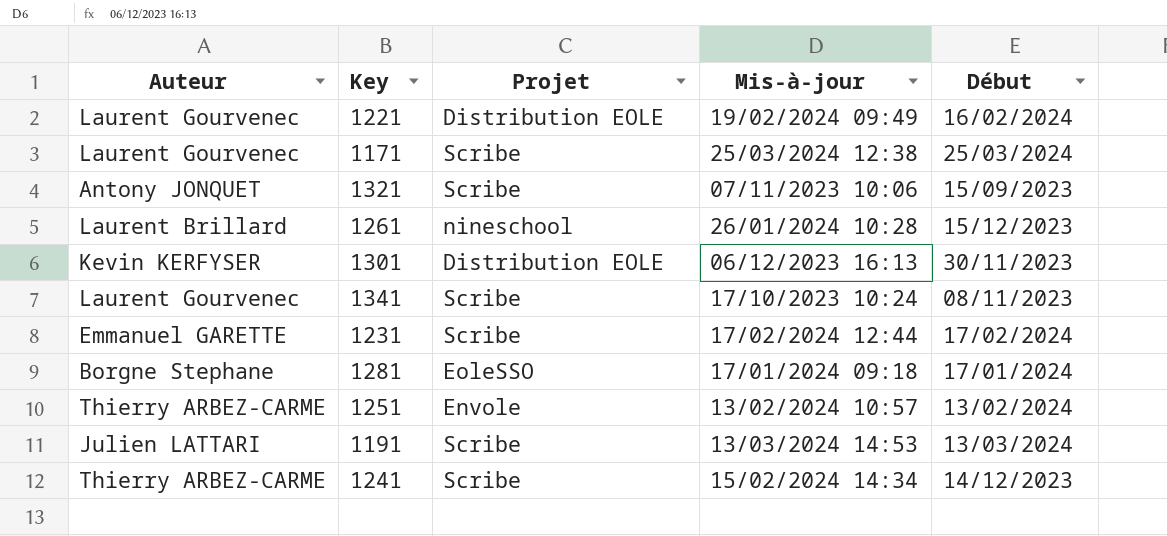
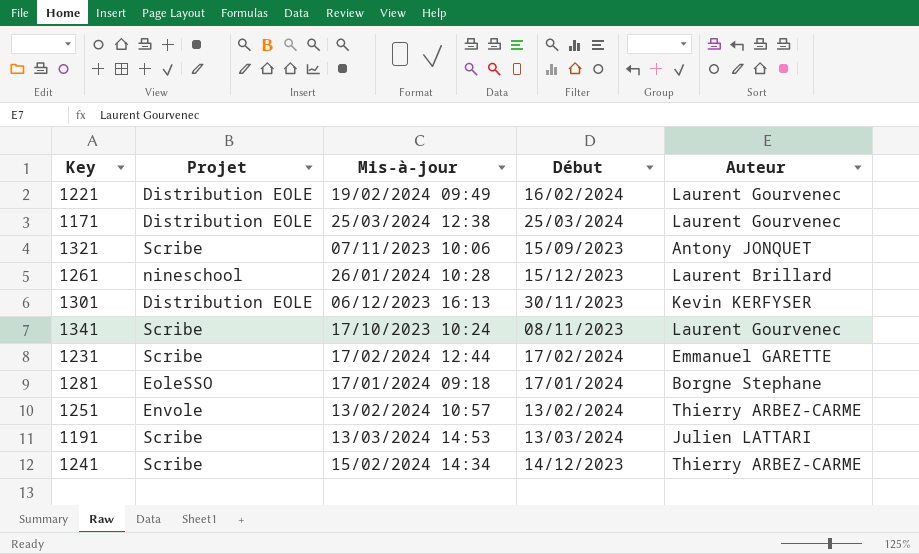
column Auteur | position: 1 -> 5
1171 | Projet: Scribe -> Distribution EOLE

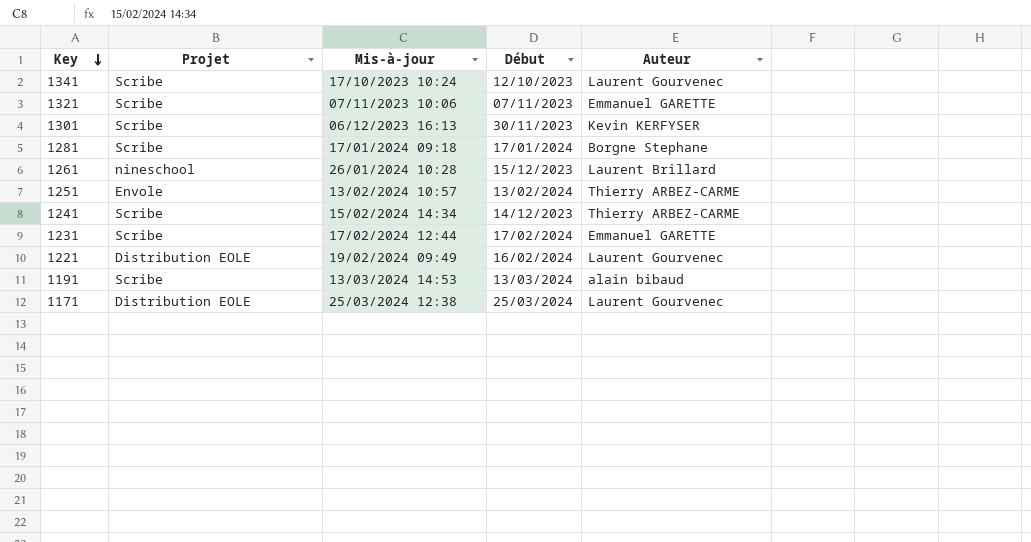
row order: none -> Key descending
1341 | Début: 08/11/2023 -> 12/10/2023
1321 | Début: 15/09/2023 -> 07/11/2023
1321 | Auteur: Antony JONQUET -> Emmanuel GARETTE
1301 | Projet: Distribution EOLE -> Scribe
1281 | Projet: EoleSSO -> Scribe
1191 | Auteur: Julien LATTARI -> alain bibaud

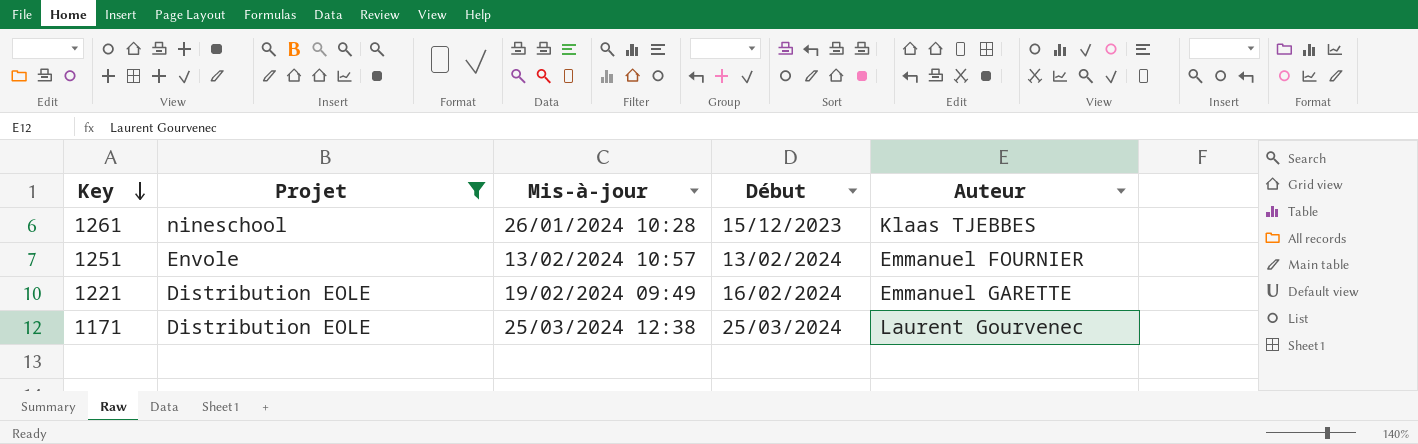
filter: none -> Projet != Scribe
1261 | Auteur: Laurent Brillard -> Klaas TJEBBES
1251 | Auteur: Thierry ARBEZ-CARME -> Emmanuel FOURNIER
1221 | Auteur: Laurent Gourvenec -> Emmanuel GARETTE

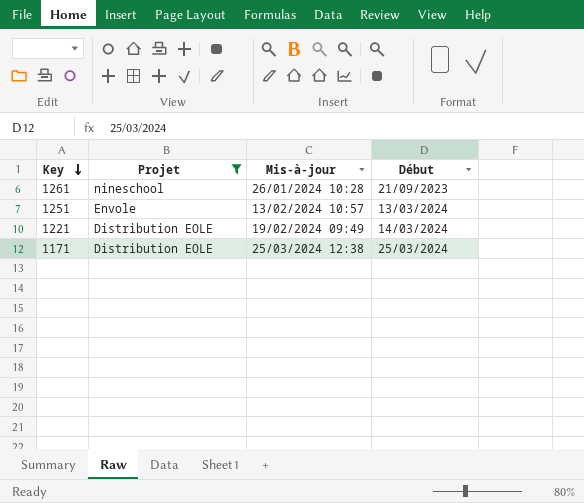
column Auteur | position: 5 -> none
1261 | Début: 15/12/2023 -> 21/09/2023
1251 | Début: 13/02/2024 -> 13/03/2024
1221 | Début: 16/02/2024 -> 14/03/2024

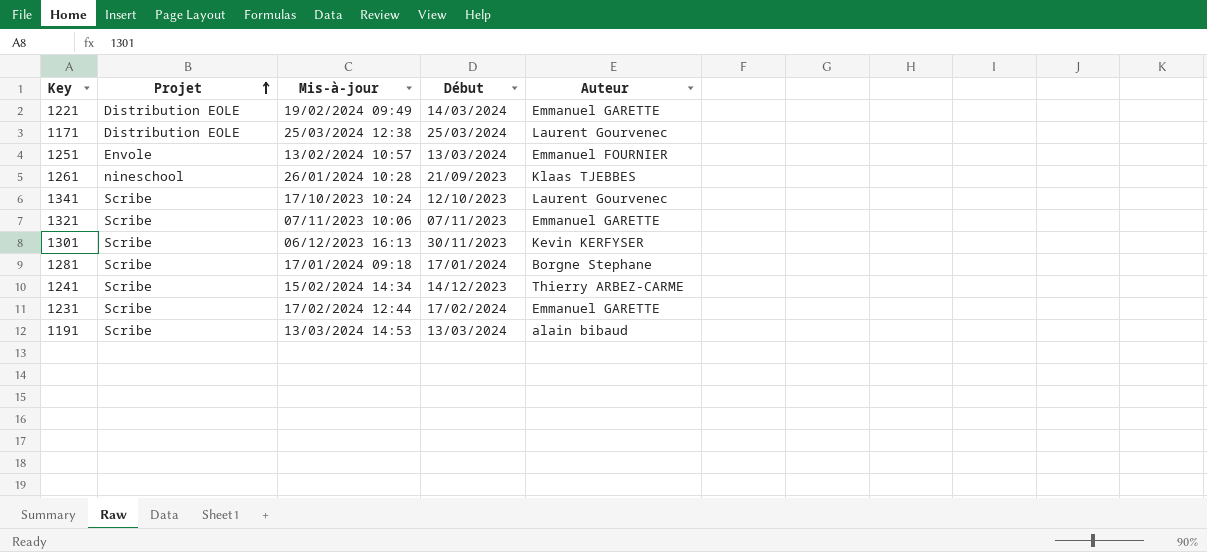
filter: Projet != Scribe -> none
row order: Key descending -> Projet ascending
column Auteur | position: none -> 5

